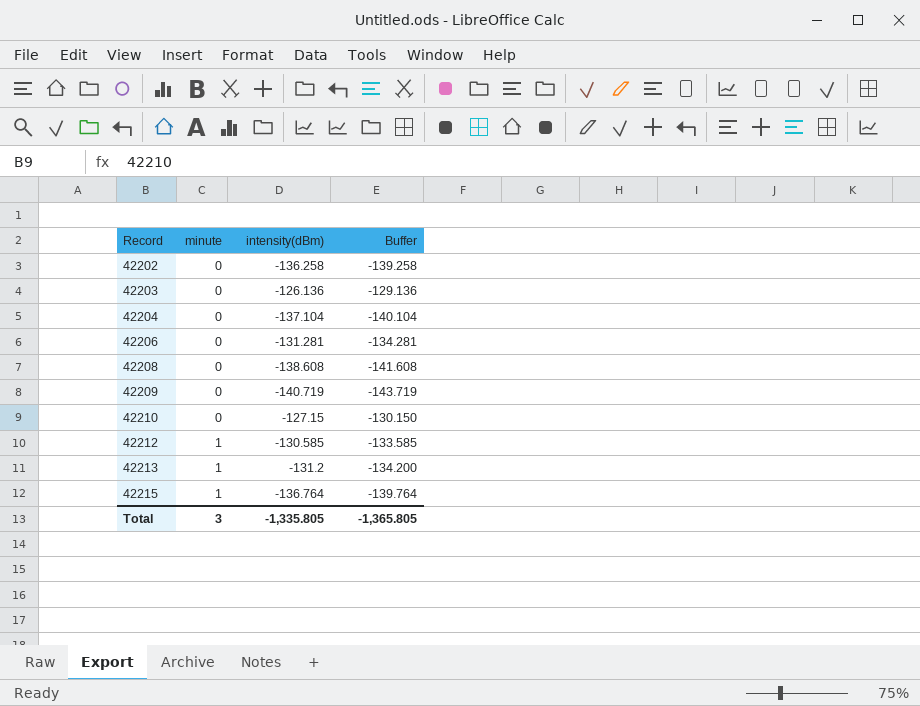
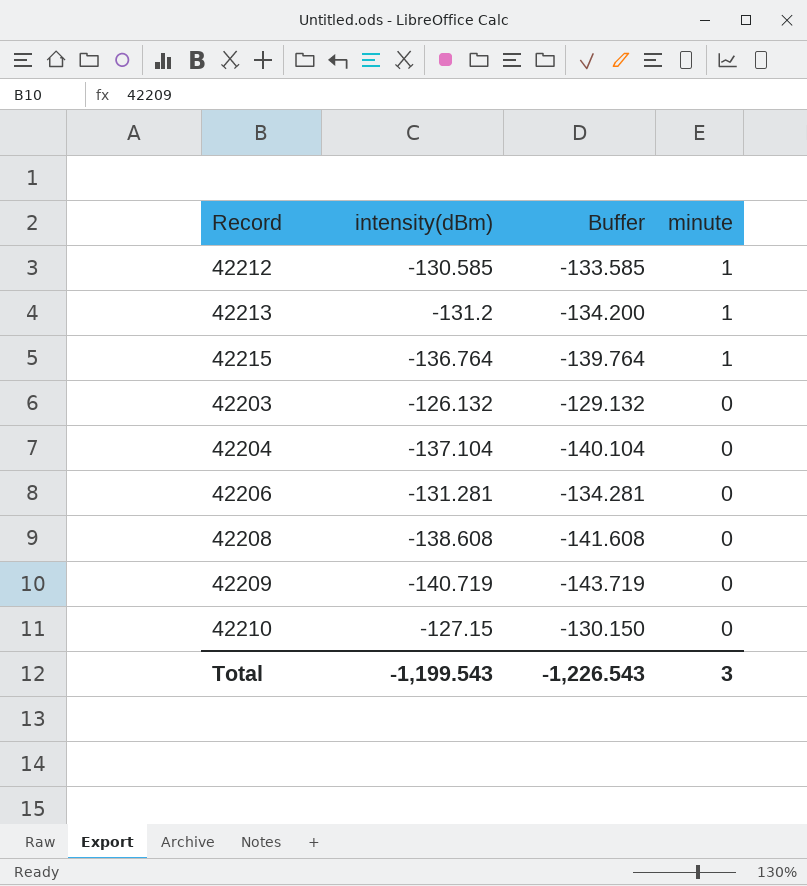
row order: Record ascending -> minute descending
column minute | position: 2 -> 4
row 42202: 0 | -136.258 | -139.258 -> none
42203 | intensity(dBm): -126.136 -> -126.132
42203 | Buffer: -129.136 -> -129.132
Total | intensity(dBm): -1,335.805 -> -1,199.543
Total | Buffer: -1,365.805 -> -1,226.543

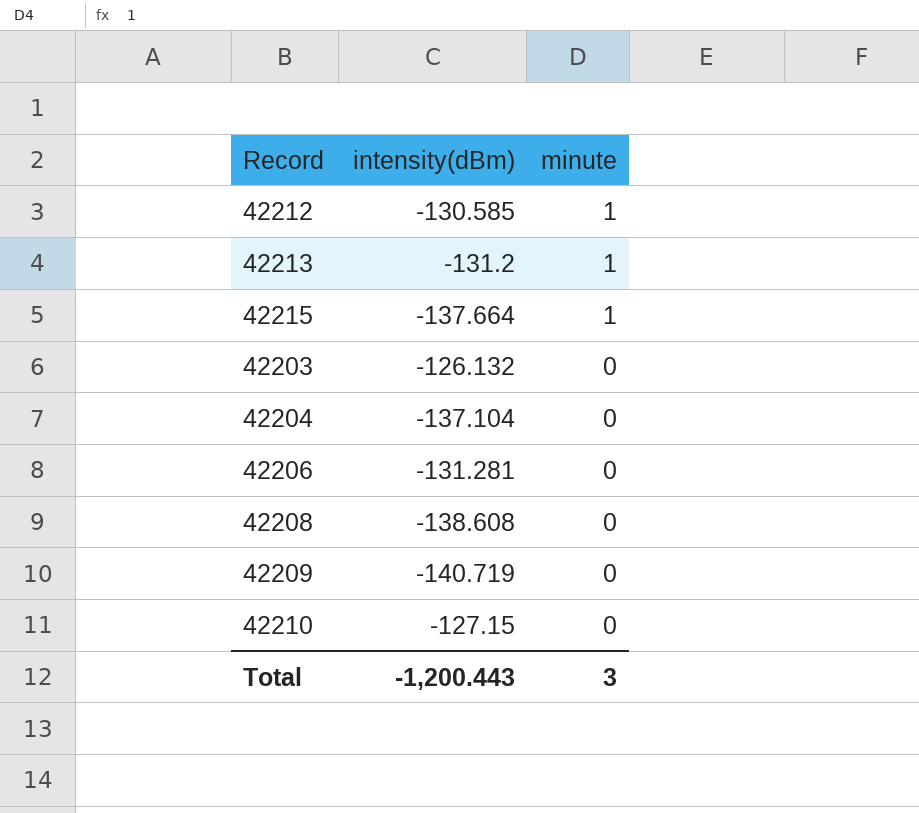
column Buffer | formula: [intensity(dBm)] - 3 -> none
42215 | intensity(dBm): -136.764 -> -137.664
Total | intensity(dBm): -1,199.543 -> -1,200.443

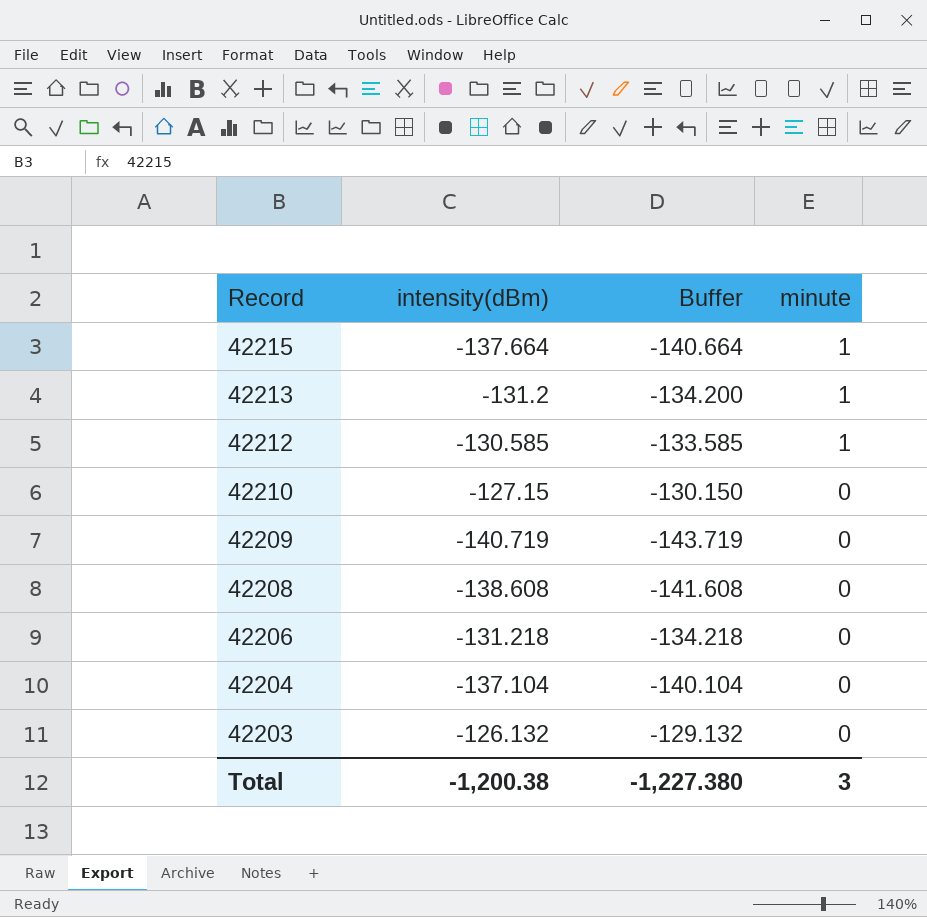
row order: minute descending -> Record descending
column Buffer | formula: none -> [intensity(dBm)] - 3
42206 | intensity(dBm): -131.281 -> -131.218
Total | intensity(dBm): -1,200.443 -> -1,200.38

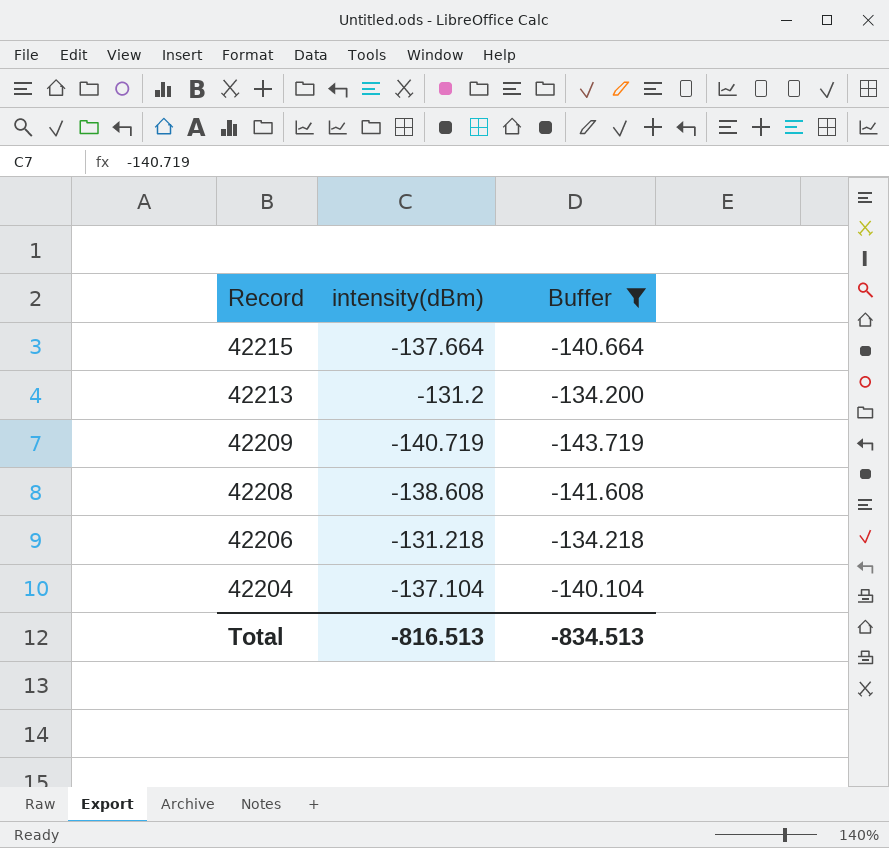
filter: none -> Buffer <= -134.200
column minute | position: 4 -> none
Total | intensity(dBm): -1,200.38 -> -816.513
Total | Buffer: -1,227.380 -> -834.513

